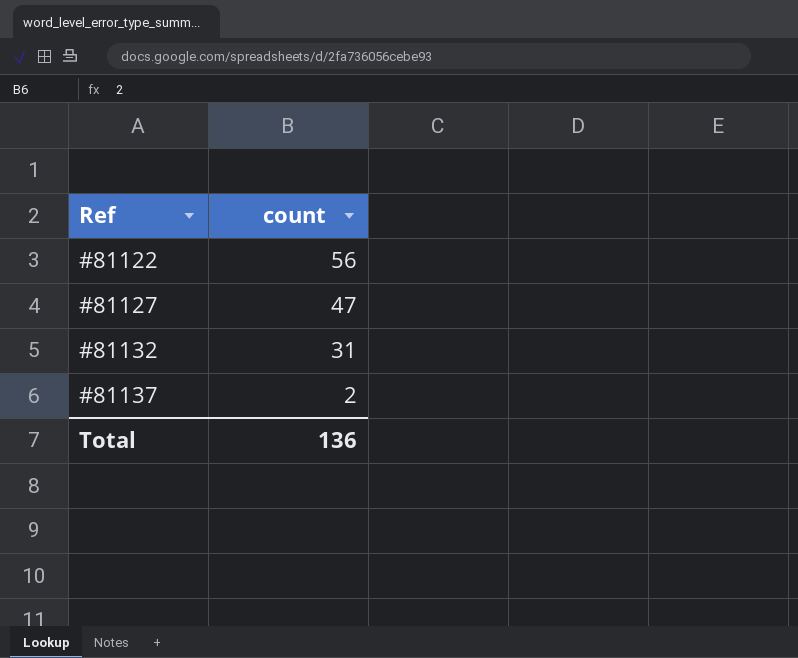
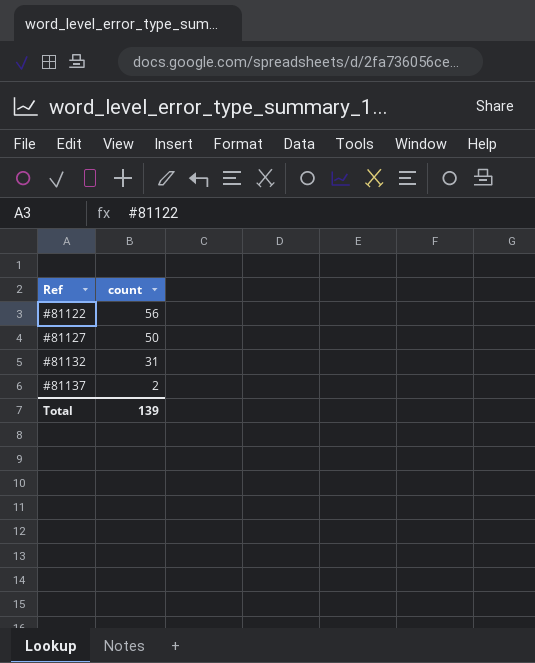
#81127 | count: 47 -> 50
Total | count: 136 -> 139

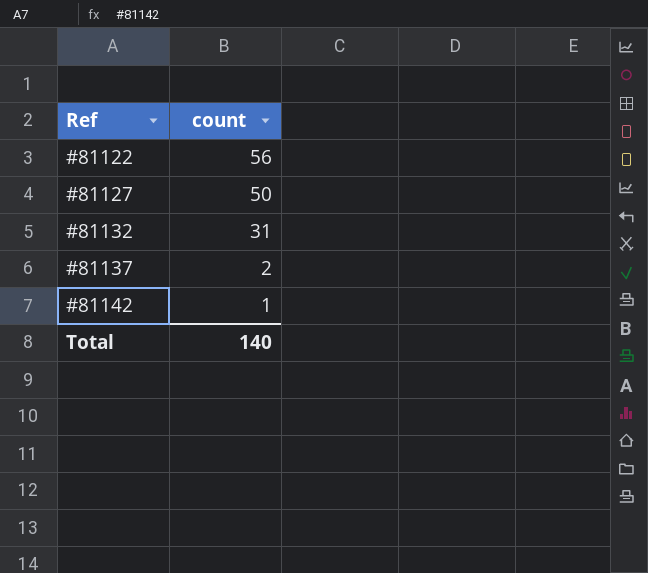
row #81142: none -> 1
Total | count: 139 -> 140

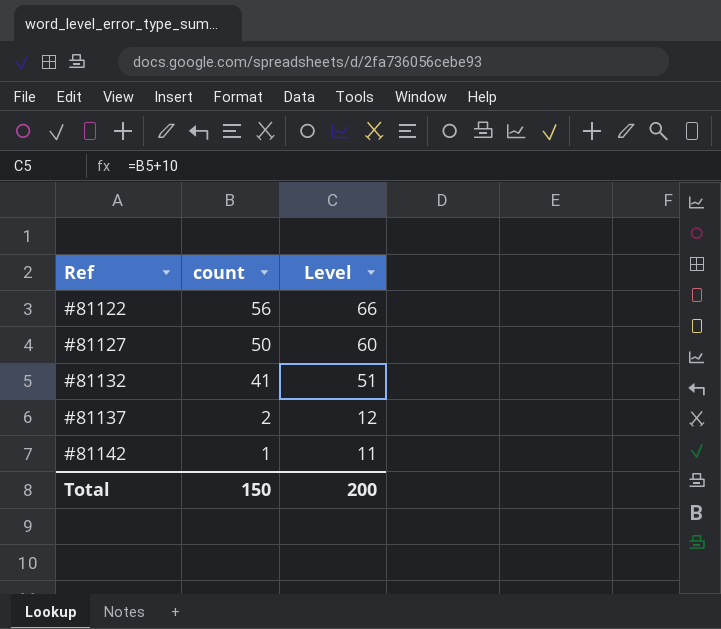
column Level | formula: none -> [count] + 10
#81132 | count: 31 -> 41
Total | count: 140 -> 150

